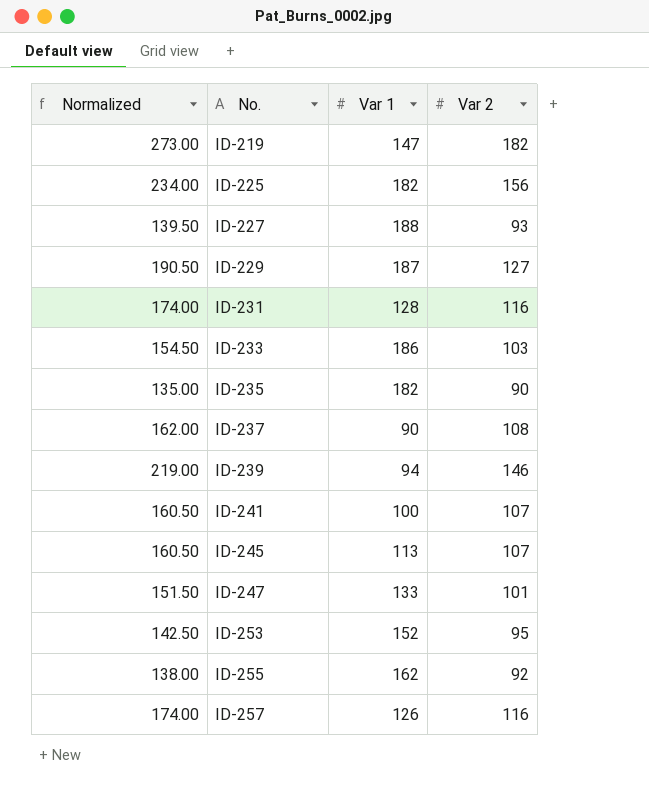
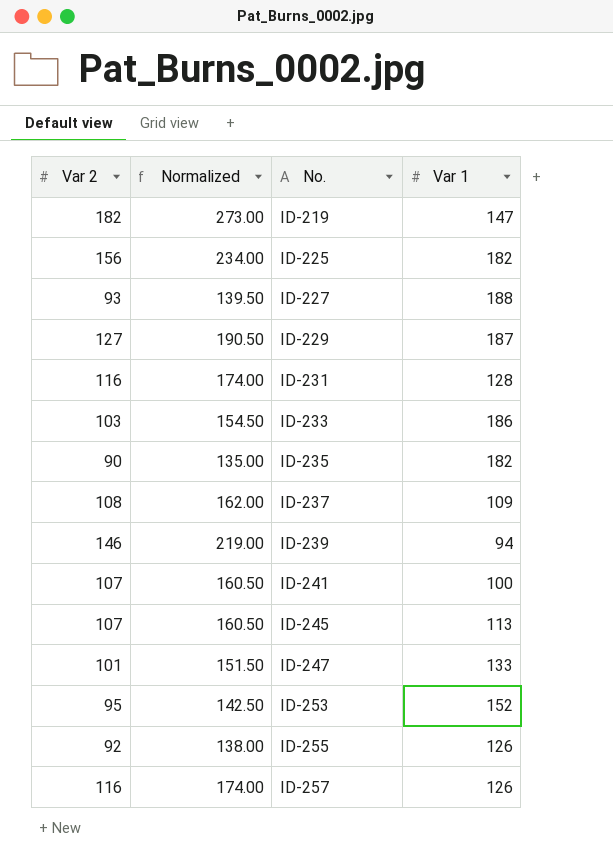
column Var 2 | position: 4 -> 1
ID-237 | Var 1: 90 -> 109
ID-255 | Var 1: 162 -> 126

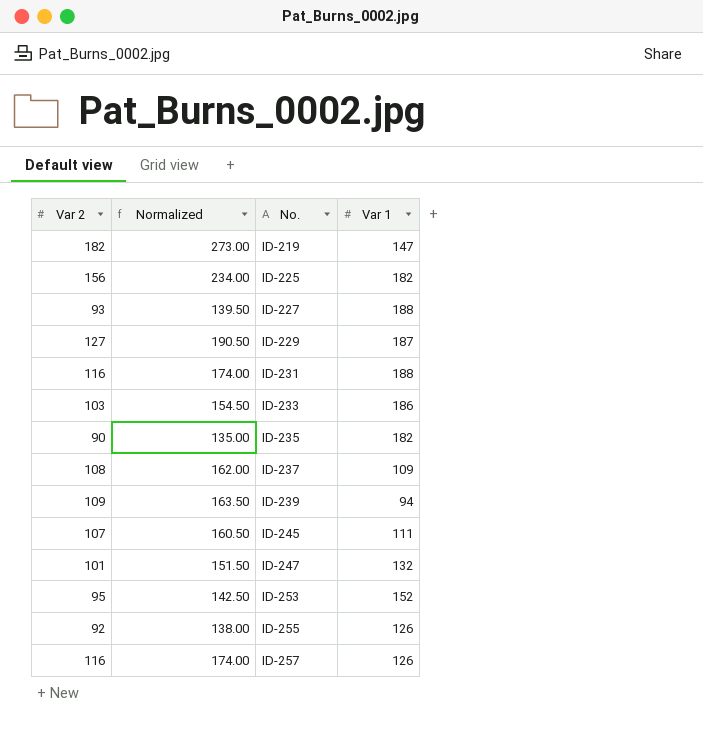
row ID-241: 107 | 160.50 | 100 -> none
ID-231 | Var 1: 128 -> 188
ID-239 | Var 2: 146 -> 109
ID-239 | Normalized: 219.00 -> 163.50
ID-245 | Var 1: 113 -> 111
ID-247 | Var 1: 133 -> 132

